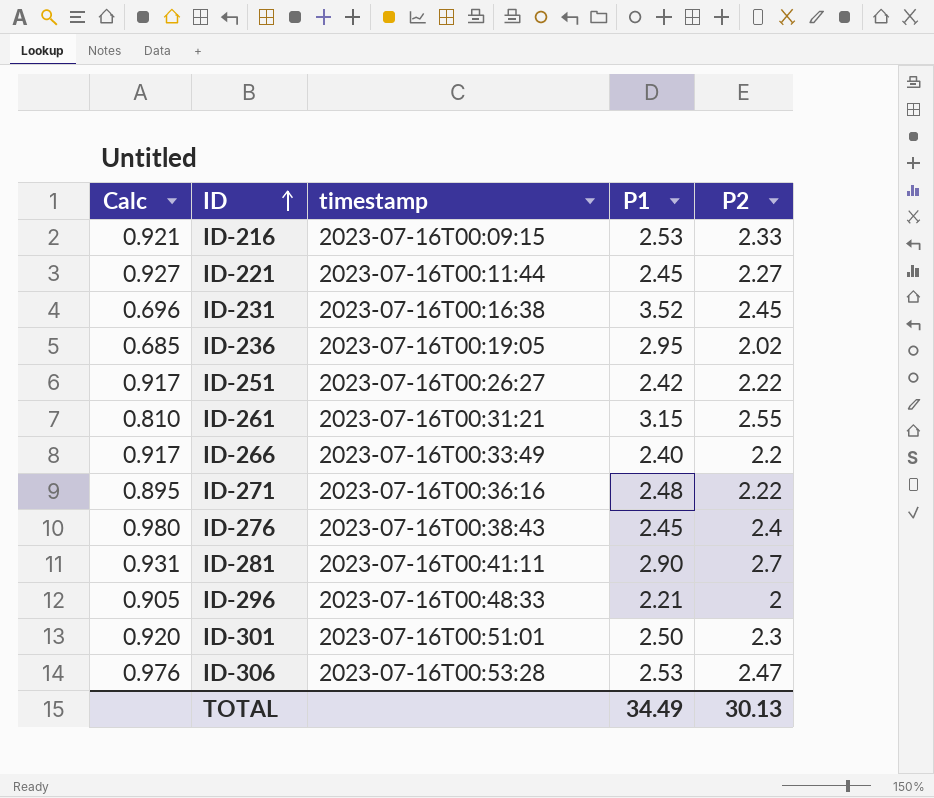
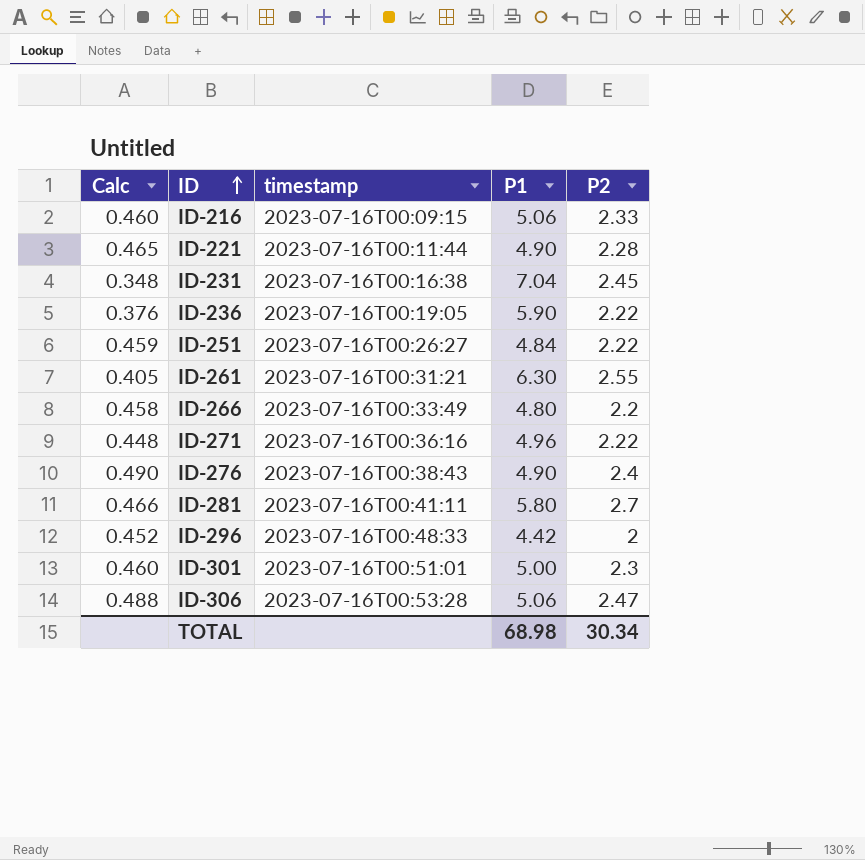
ID-216 | Calc: 0.921 -> 0.460
ID-216 | P1: 2.53 -> 5.06
ID-221 | Calc: 0.927 -> 0.465
ID-221 | P1: 2.45 -> 4.90
ID-221 | P2: 2.27 -> 2.28
ID-231 | Calc: 0.696 -> 0.348
ID-231 | P1: 3.52 -> 7.04
ID-236 | Calc: 0.685 -> 0.376
ID-236 | P1: 2.95 -> 5.90
ID-236 | P2: 2.02 -> 2.22
ID-251 | Calc: 0.917 -> 0.459
ID-251 | P1: 2.42 -> 4.84
ID-261 | Calc: 0.810 -> 0.405
ID-261 | P1: 3.15 -> 6.30
ID-266 | Calc: 0.917 -> 0.458
ID-266 | P1: 2.40 -> 4.80
ID-271 | Calc: 0.895 -> 0.448
ID-271 | P1: 2.48 -> 4.96
ID-276 | Calc: 0.980 -> 0.490
ID-276 | P1: 2.45 -> 4.90
ID-281 | Calc: 0.931 -> 0.466
ID-281 | P1: 2.90 -> 5.80
ID-296 | Calc: 0.905 -> 0.452
ID-296 | P1: 2.21 -> 4.42
ID-301 | Calc: 0.920 -> 0.460
ID-301 | P1: 2.50 -> 5.00
ID-306 | Calc: 0.976 -> 0.488
ID-306 | P1: 2.53 -> 5.06
TOTAL | P1: 34.49 -> 68.98
TOTAL | P2: 30.13 -> 30.34

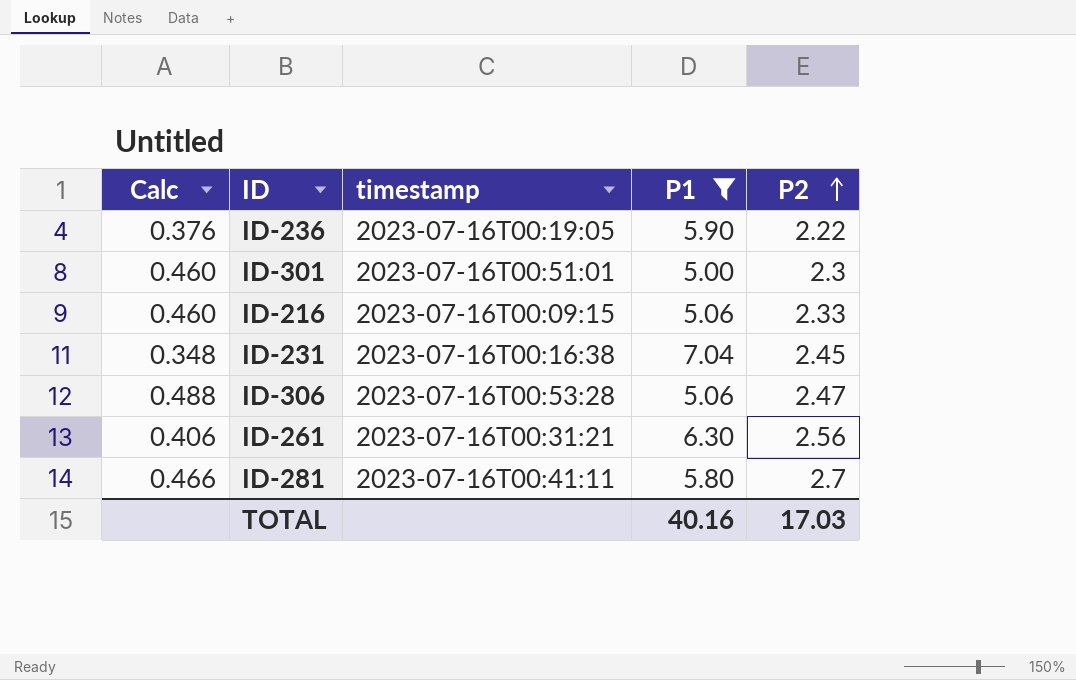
filter: none -> P1 >= 5.00
row order: ID ascending -> P2 ascending
ID-261 | Calc: 0.405 -> 0.406
ID-261 | P2: 2.55 -> 2.56
TOTAL | P1: 68.98 -> 40.16
TOTAL | P2: 30.34 -> 17.03

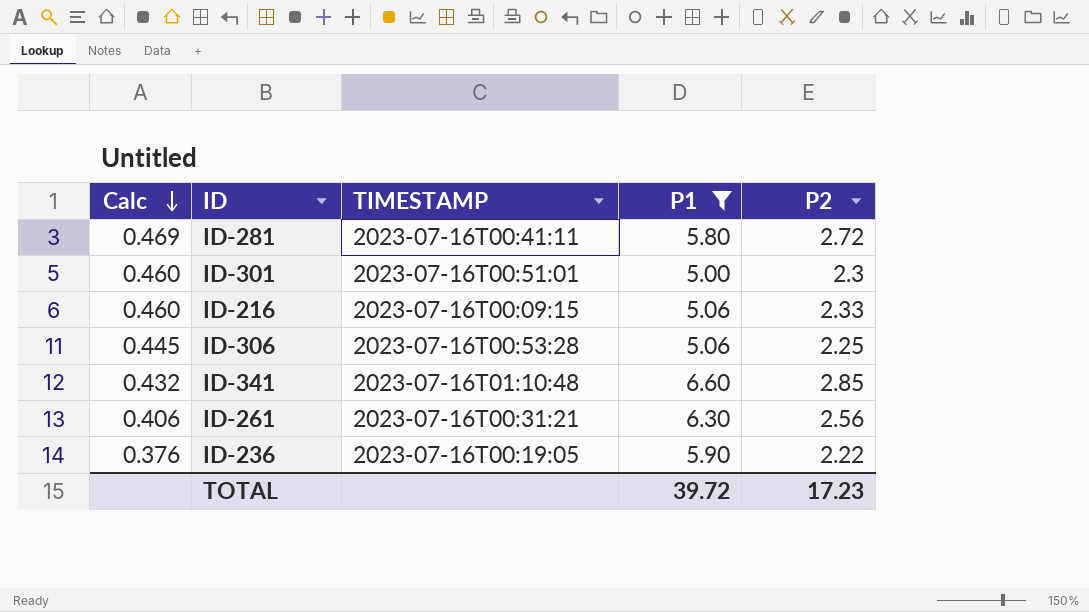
row order: P2 ascending -> Calc descending
column name: timestamp -> TIMESTAMP
row ID-231: 0.348 | 2023-07-16T00:16:38 | 7.04 | 2.45 -> none
ID-281 | Calc: 0.466 -> 0.469
ID-281 | P2: 2.7 -> 2.72
ID-306 | Calc: 0.488 -> 0.445
ID-306 | P2: 2.47 -> 2.25
row ID-341: none -> 0.432 | 2023-07-16T01:10:48 | 6.60 | 2.85
TOTAL | P1: 40.16 -> 39.72
TOTAL | P2: 17.03 -> 17.23

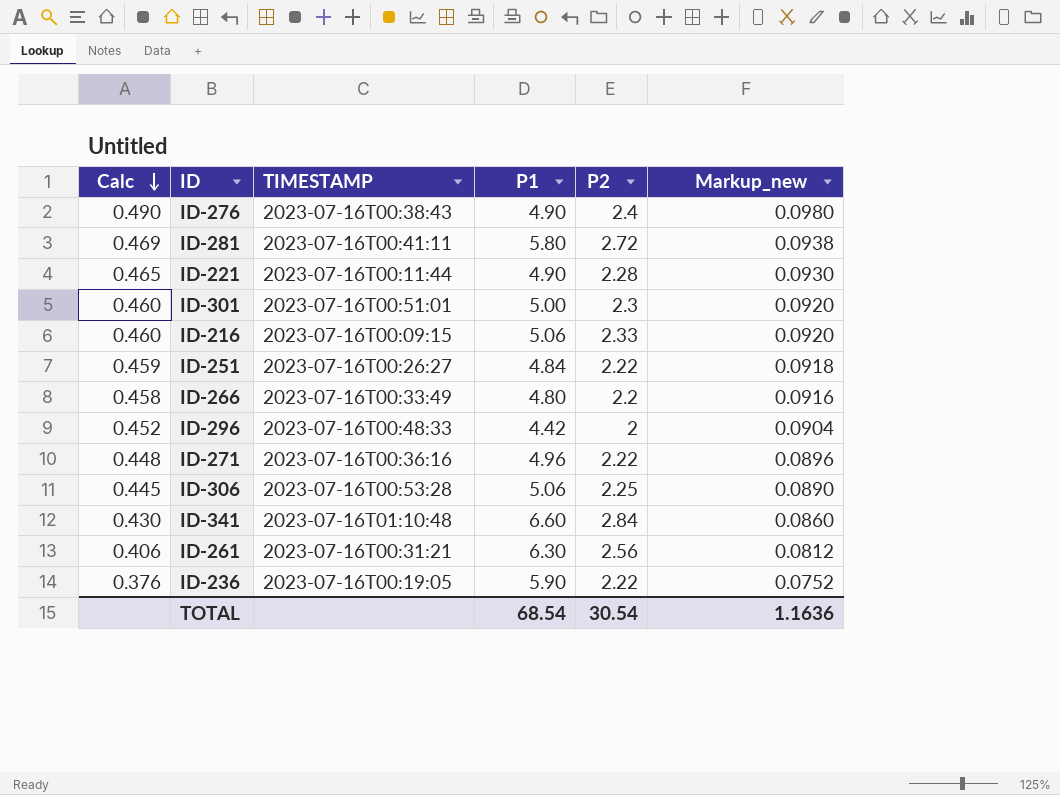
filter: P1 >= 5.00 -> none
column Markup_new | formula: none -> [Calc] * 0.2
ID-341 | Calc: 0.432 -> 0.430
ID-341 | P2: 2.85 -> 2.84
TOTAL | P1: 39.72 -> 68.54
TOTAL | P2: 17.23 -> 30.54

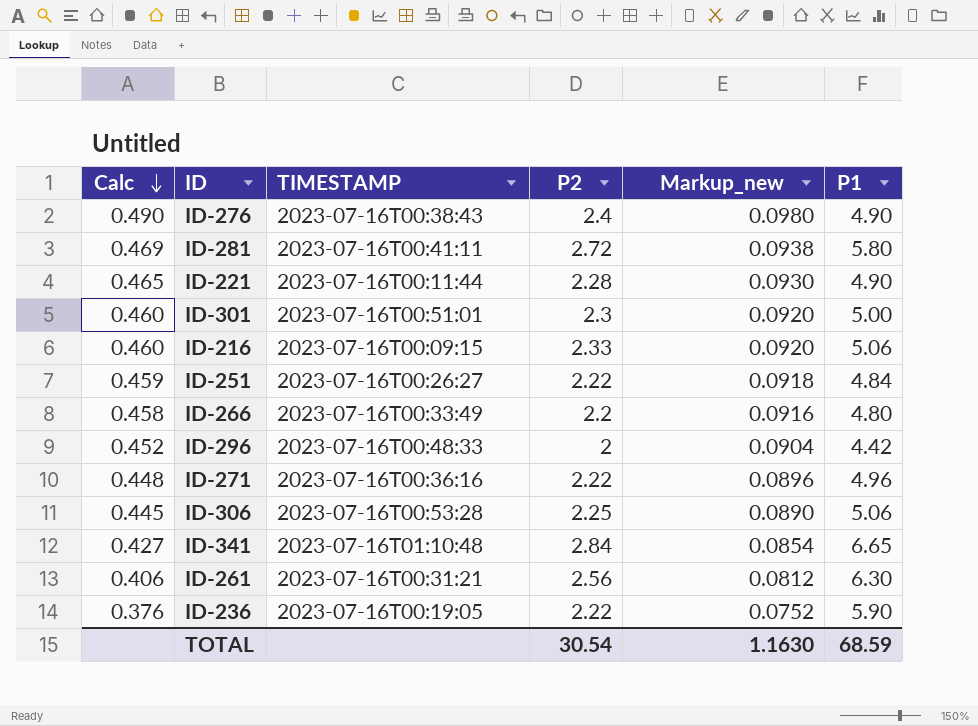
column P1 | position: 4 -> 6
ID-341 | Calc: 0.430 -> 0.427
ID-341 | Markup_new: 0.0860 -> 0.0854
ID-341 | P1: 6.60 -> 6.65
TOTAL | Markup_new: 1.1636 -> 1.1630
TOTAL | P1: 68.54 -> 68.59

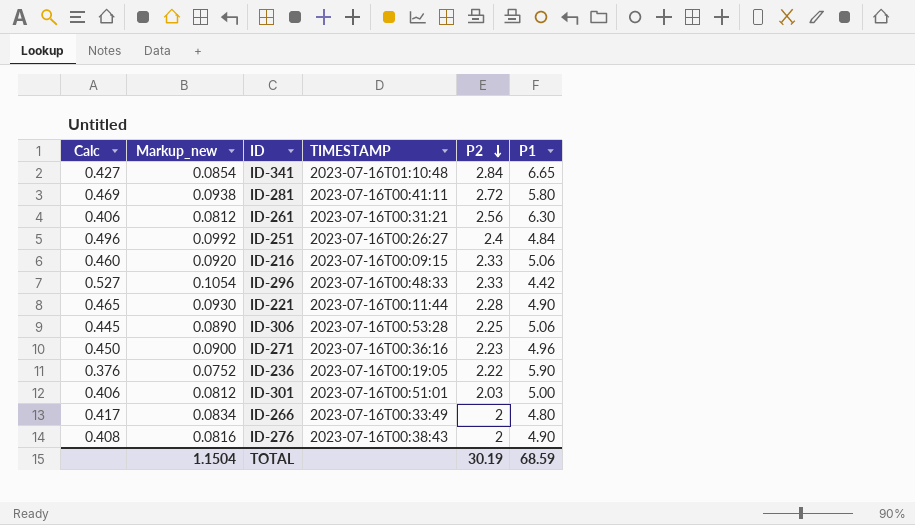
row order: Calc descending -> P2 descending
column Markup_new | position: 5 -> 2
ID-251 | Calc: 0.459 -> 0.496
ID-251 | Markup_new: 0.0918 -> 0.0992
ID-251 | P2: 2.22 -> 2.4
ID-296 | Calc: 0.452 -> 0.527
ID-296 | Markup_new: 0.0904 -> 0.1054
ID-296 | P2: 2 -> 2.33
ID-271 | Calc: 0.448 -> 0.450
ID-271 | Markup_new: 0.0896 -> 0.0900
ID-271 | P2: 2.22 -> 2.23
ID-301 | Calc: 0.460 -> 0.406
ID-301 | Markup_new: 0.0920 -> 0.0812
ID-301 | P2: 2.3 -> 2.03
ID-266 | Calc: 0.458 -> 0.417
ID-266 | Markup_new: 0.0916 -> 0.0834
ID-266 | P2: 2.2 -> 2
ID-276 | Calc: 0.490 -> 0.408
ID-276 | Markup_new: 0.0980 -> 0.0816
ID-276 | P2: 2.4 -> 2
TOTAL | Markup_new: 1.1630 -> 1.1504
TOTAL | P2: 30.54 -> 30.19

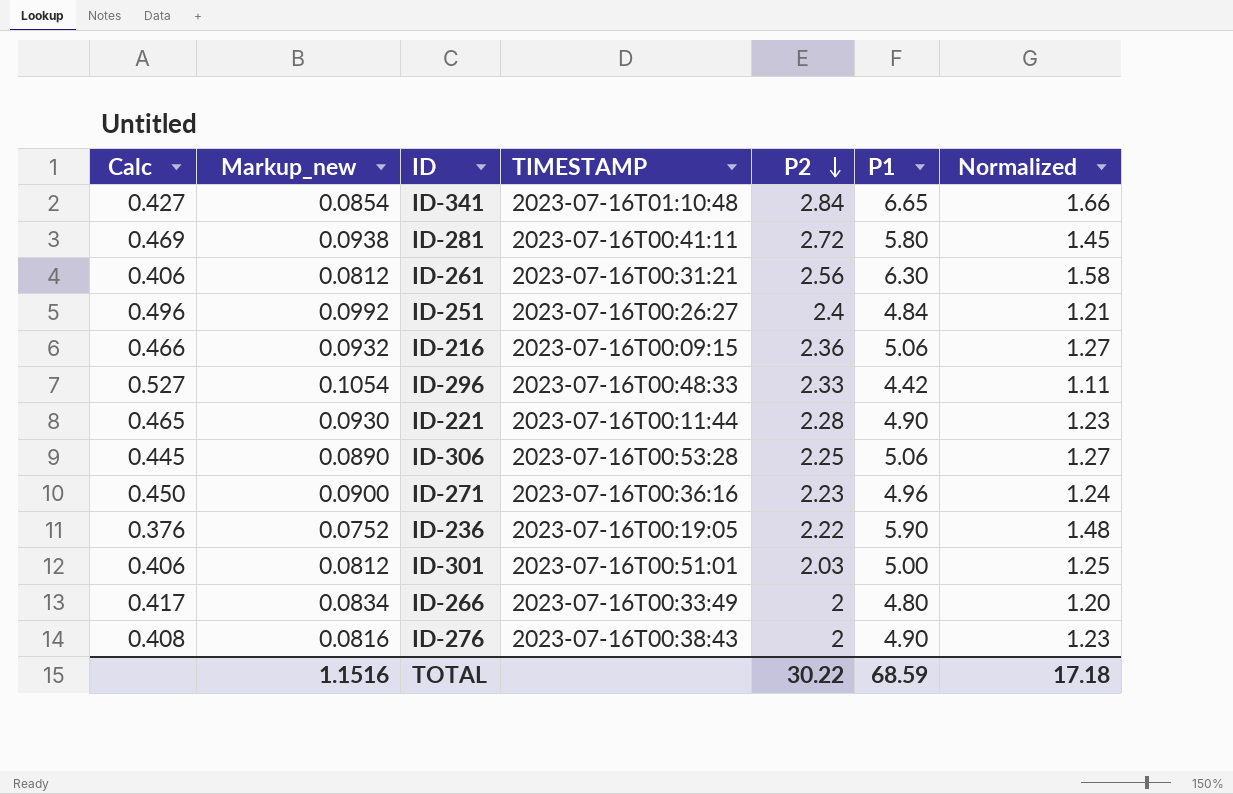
column Normalized | formula: none -> [P1] * 0.25
ID-216 | Calc: 0.460 -> 0.466
ID-216 | Markup_new: 0.0920 -> 0.0932
ID-216 | P2: 2.33 -> 2.36
TOTAL | Markup_new: 1.1504 -> 1.1516
TOTAL | P2: 30.19 -> 30.22

